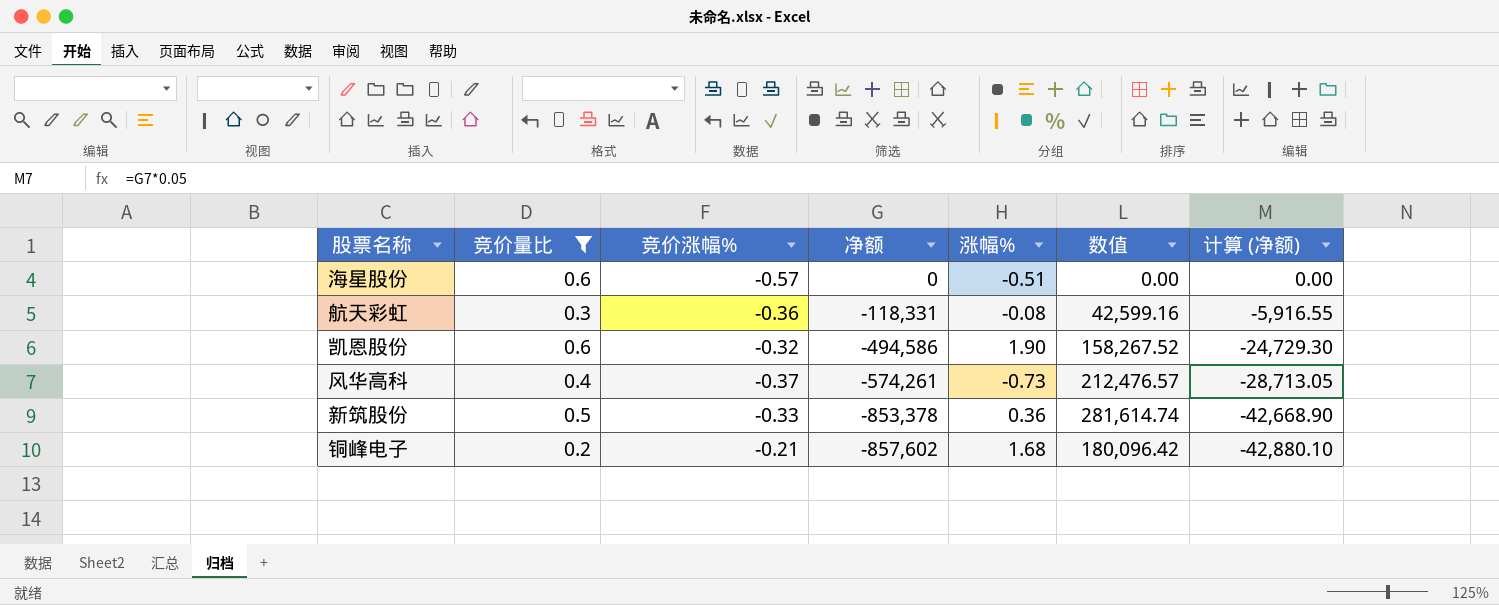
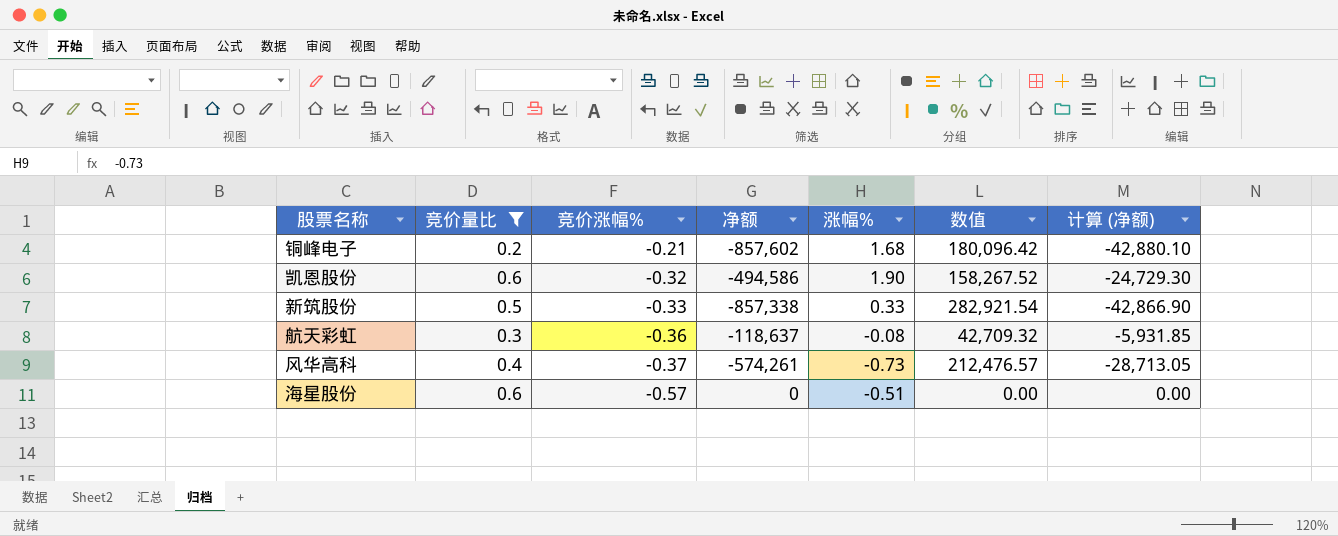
row order: 净额 descending -> 竞价涨幅% descending
新筑股份 | 净额: -853,378 -> -857,338
新筑股份 | 涨幅%: 0.36 -> 0.33
新筑股份 | 数值: 281,614.74 -> 282,921.54
新筑股份 | 计算 (净额): -42,668.90 -> -42,866.90
航天彩虹 | 净额: -118,331 -> -118,637
航天彩虹 | 数值: 42,599.16 -> 42,709.32
航天彩虹 | 计算 (净额): -5,916.55 -> -5,931.85

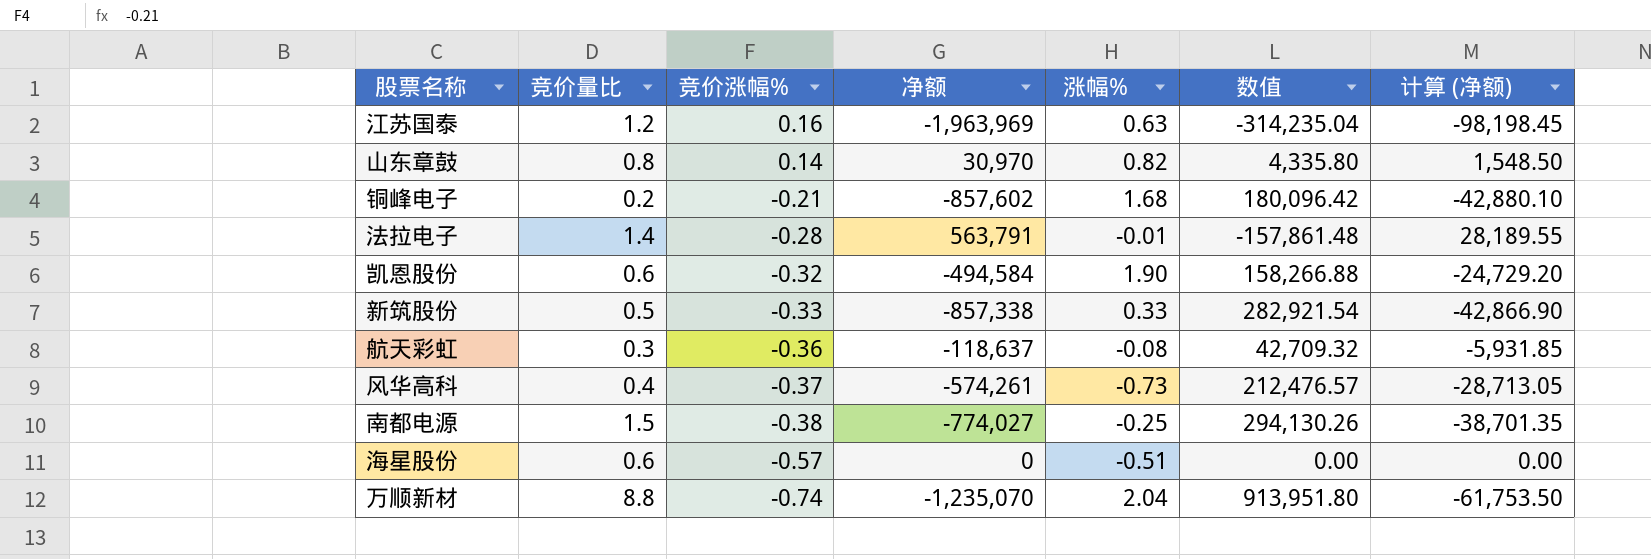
filter: 竞价量比 <= 0.6 -> none
凯恩股份 | 净额: -494,586 -> -494,584
凯恩股份 | 数值: 158,267.52 -> 158,266.88
凯恩股份 | 计算 (净额): -24,729.30 -> -24,729.20

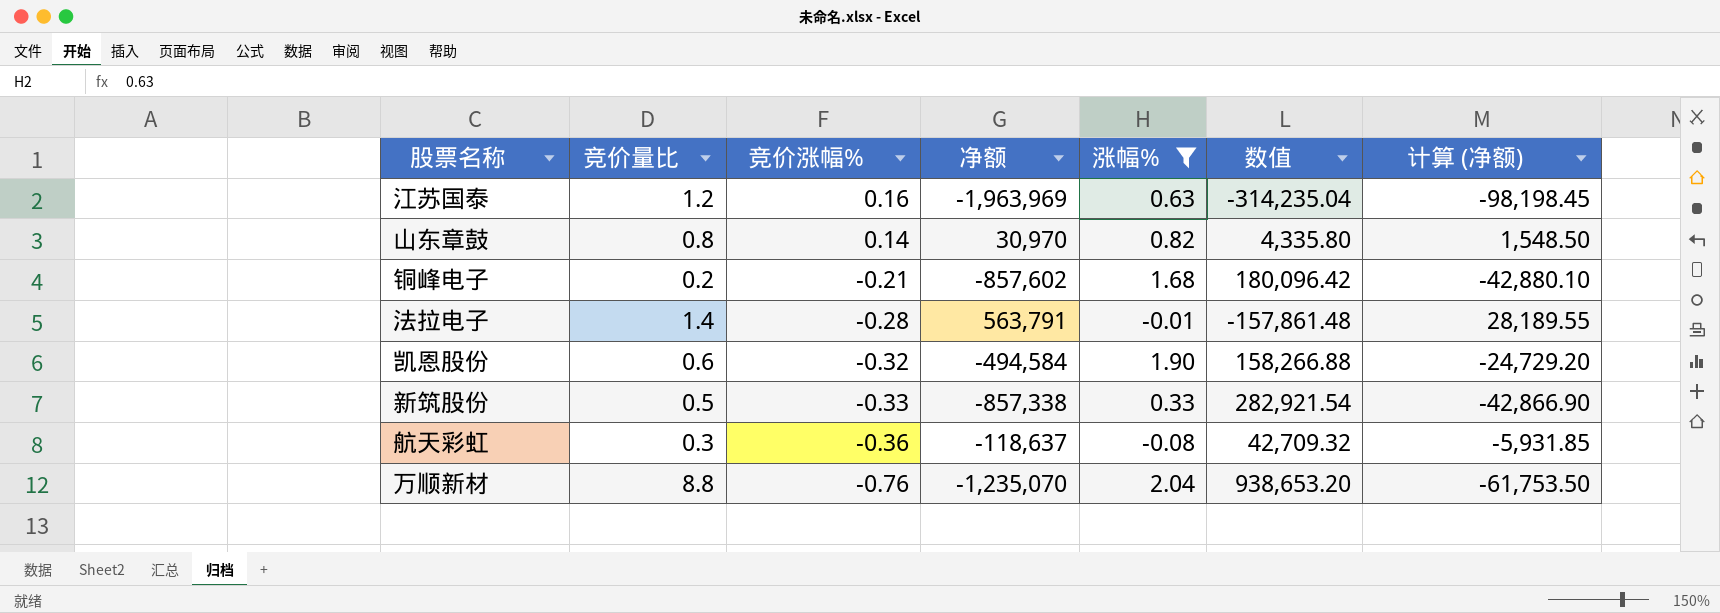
filter: none -> 涨幅% >= -0.08
万顺新材 | 竞价涨幅%: -0.74 -> -0.76
万顺新材 | 数值: 913,951.80 -> 938,653.20

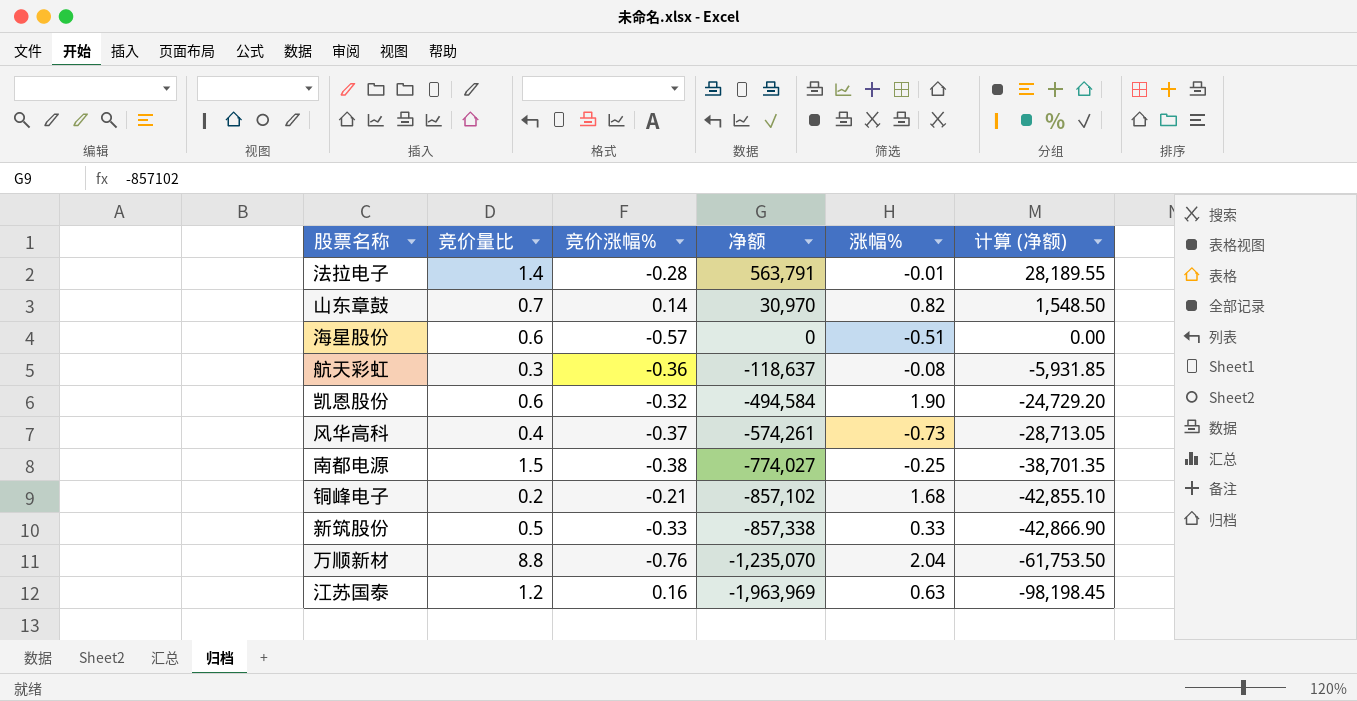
filter: 涨幅% >= -0.08 -> none
row order: 竞价涨幅% descending -> 净额 descending
column 数值 | formula: [竞价涨幅%] * [净额] -> none
山东章鼓 | 竞价量比: 0.8 -> 0.7
铜峰电子 | 净额: -857,602 -> -857,102
铜峰电子 | 计算 (净额): -42,880.10 -> -42,855.10

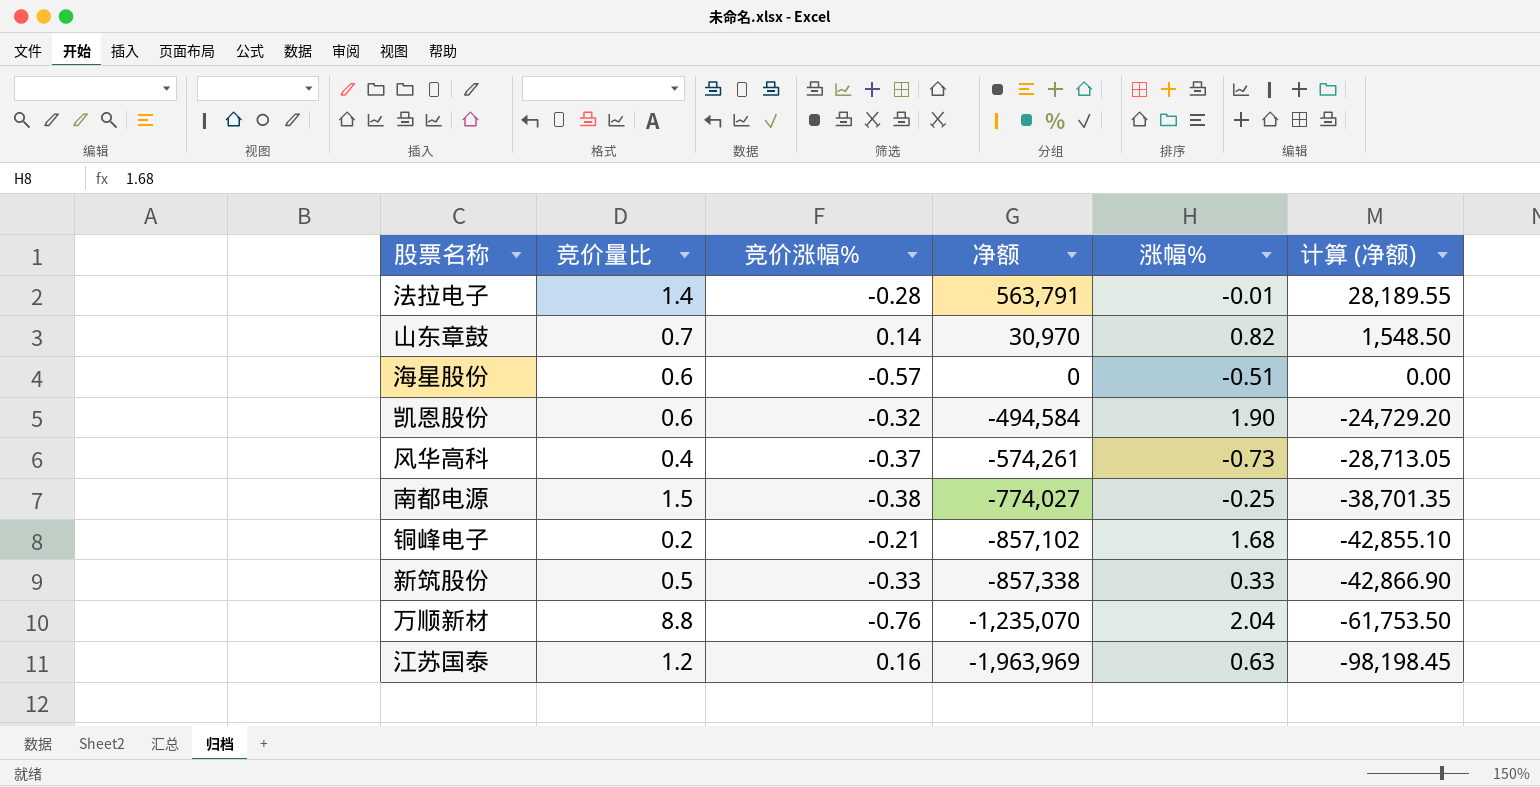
row 航天彩虹: 0.3 | -0.36 | -118,637 | -0.08 | -5,931.85 -> none

